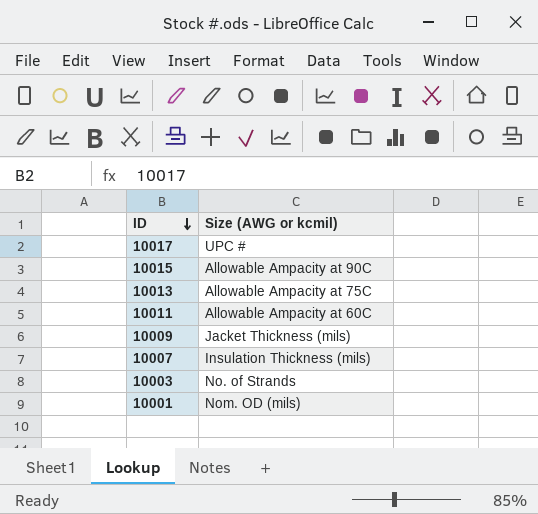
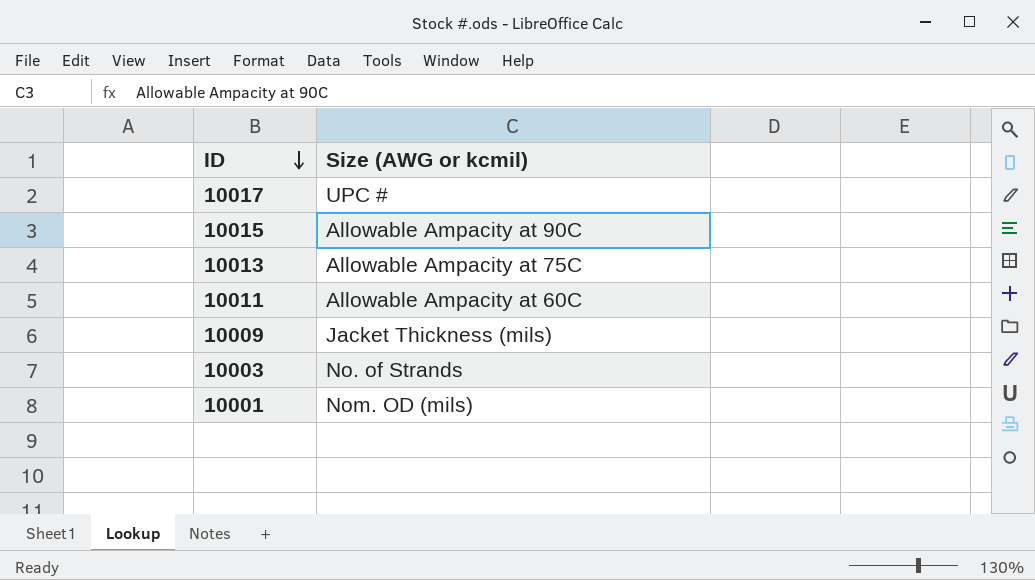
row 10007: Insulation Thickness (mils) -> none

